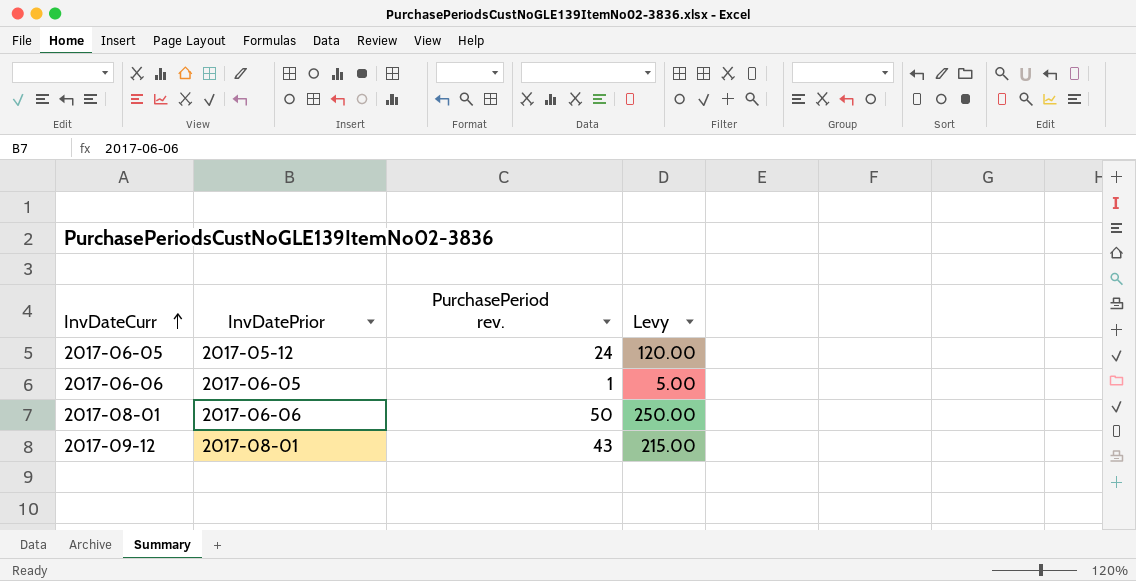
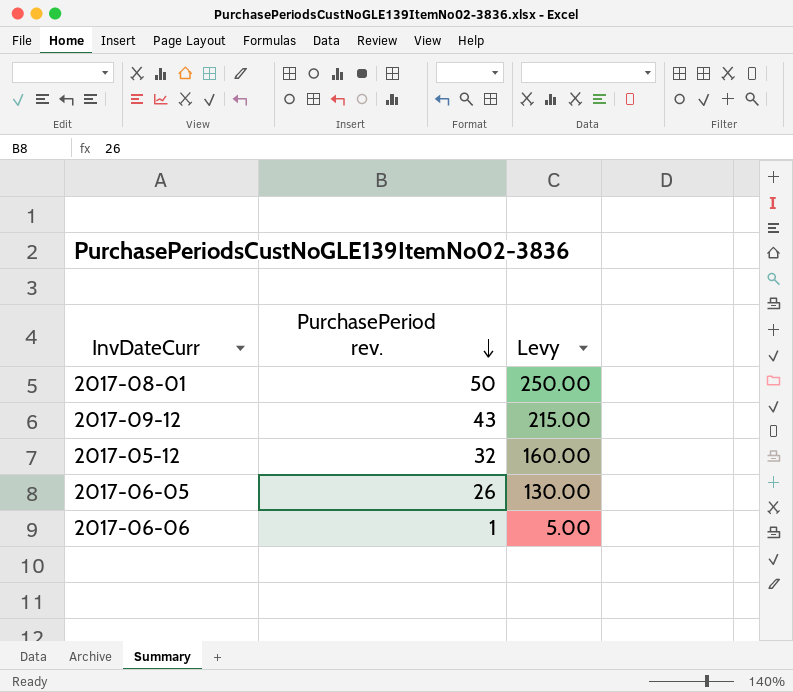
row order: InvDateCurr ascending -> PurchasePeriod rev. descending
column InvDatePrior | position: 2 -> none
row 2017-05-12: none -> 32 | 160.00
2017-06-05 | PurchasePeriod rev.: 24 -> 26
2017-06-05 | Levy: 120.00 -> 130.00

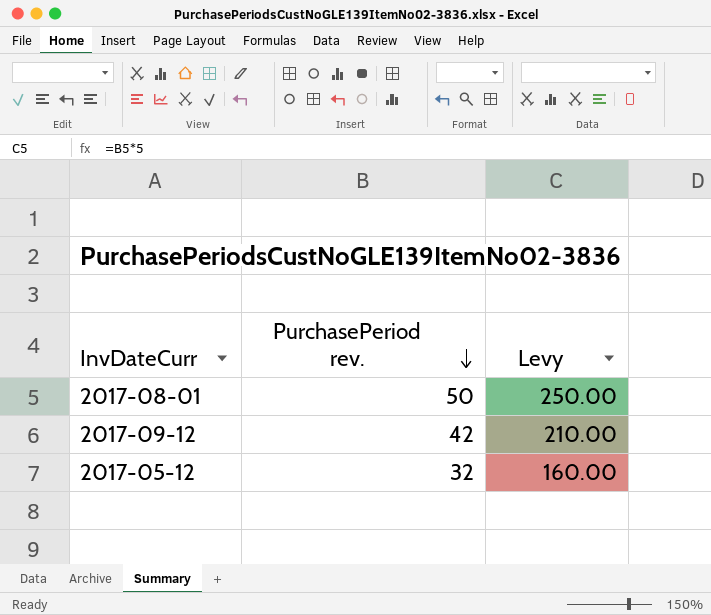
row 2017-06-05: 26 | 130.00 -> none
row 2017-06-06: 1 | 5.00 -> none
2017-09-12 | PurchasePeriod rev.: 43 -> 42
2017-09-12 | Levy: 215.00 -> 210.00

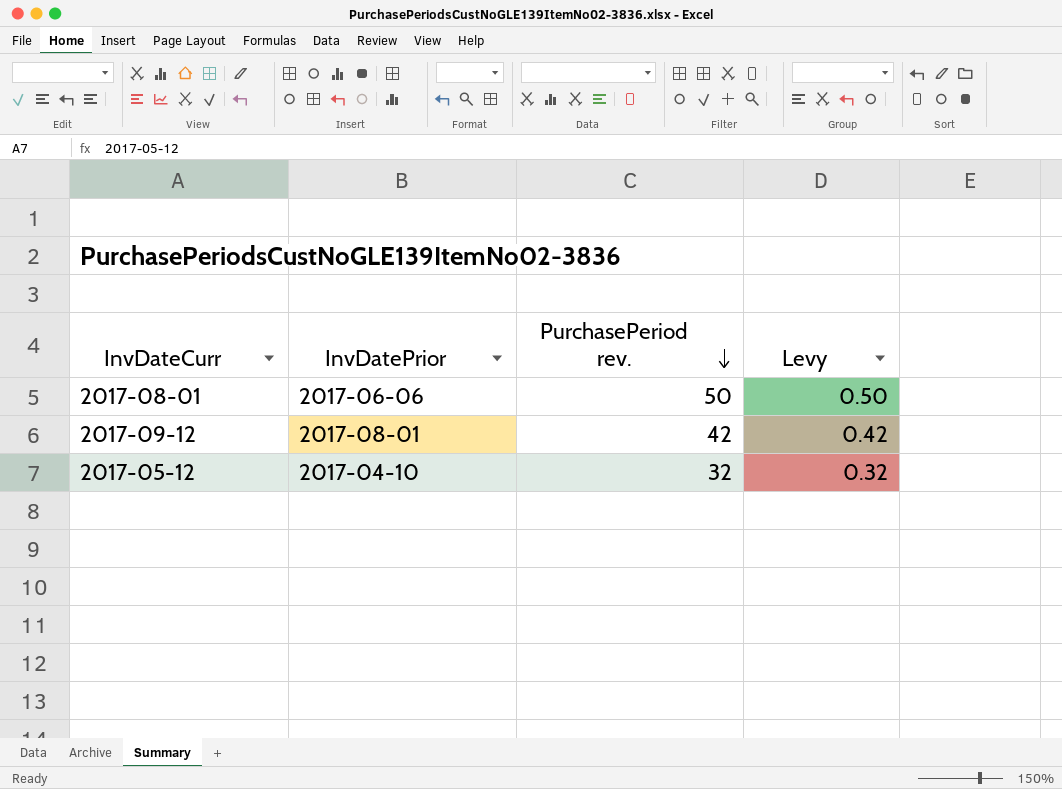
column InvDatePrior | position: none -> 2
column Levy | formula: [PurchasePeriod rev.] * 5 -> [PurchasePeriod rev.] * 0.01

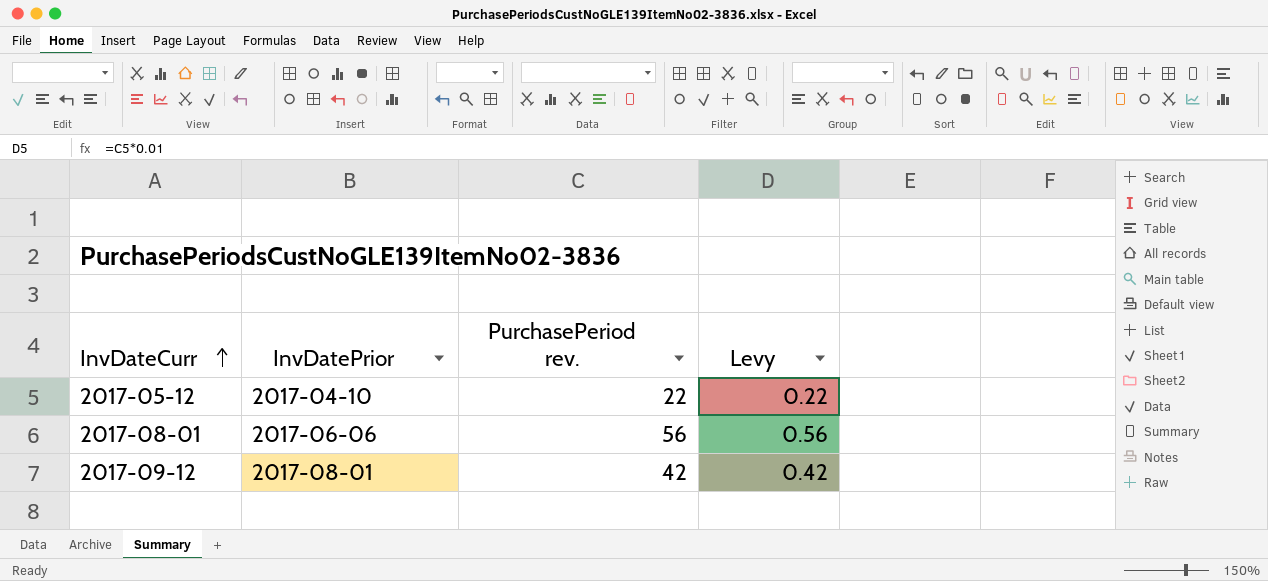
row order: PurchasePeriod rev. descending -> InvDateCurr ascending
2017-05-12 | PurchasePeriod rev.: 32 -> 22
2017-05-12 | Levy: 0.32 -> 0.22
2017-08-01 | PurchasePeriod rev.: 50 -> 56
2017-08-01 | Levy: 0.50 -> 0.56

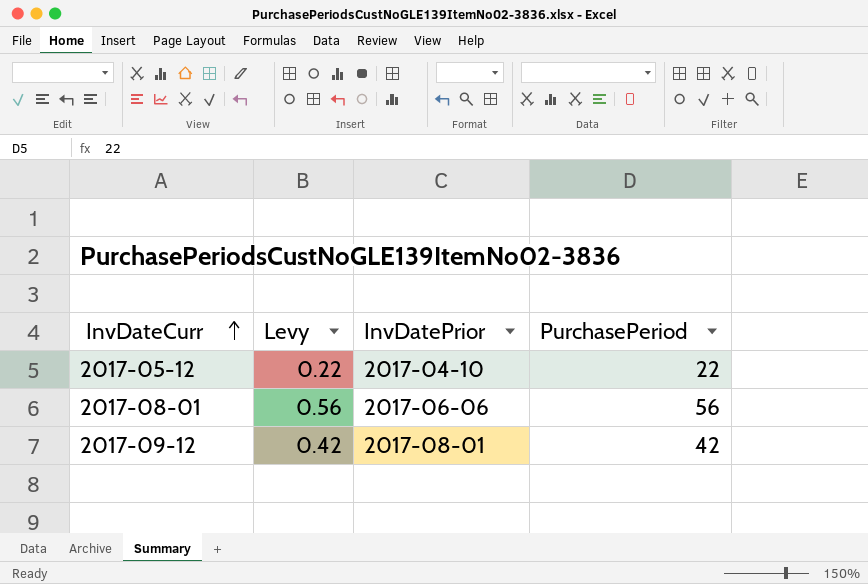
column Levy | position: 4 -> 2
column name: PurchasePeriod rev. -> PurchasePeriod

